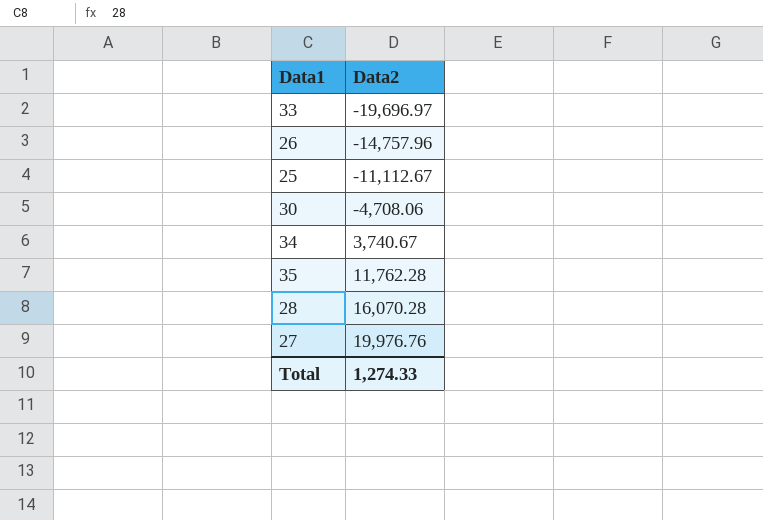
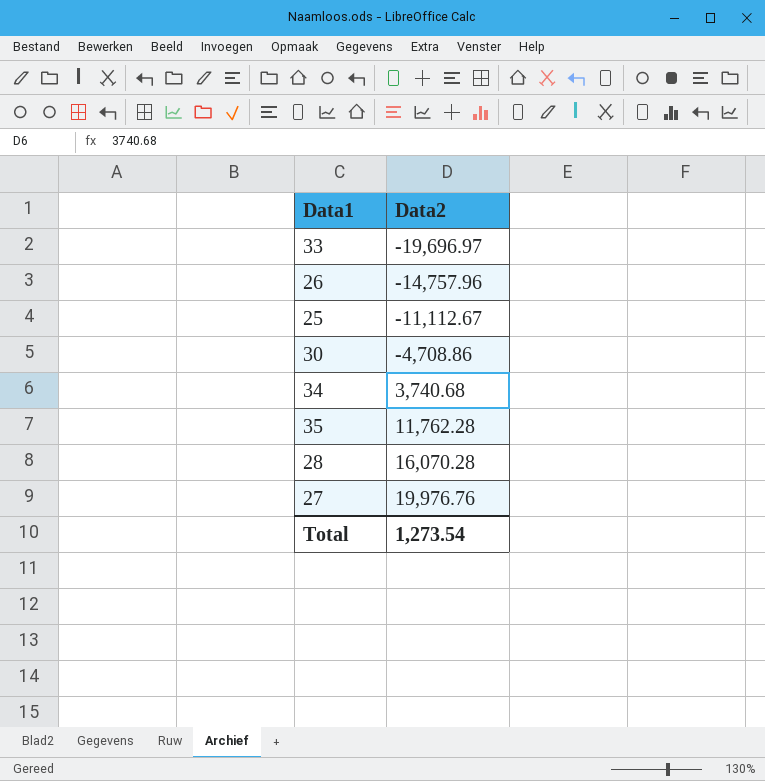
30 | Data2: -4,708.06 -> -4,708.86
34 | Data2: 3,740.67 -> 3,740.68
Total | Data2: 1,274.33 -> 1,273.54

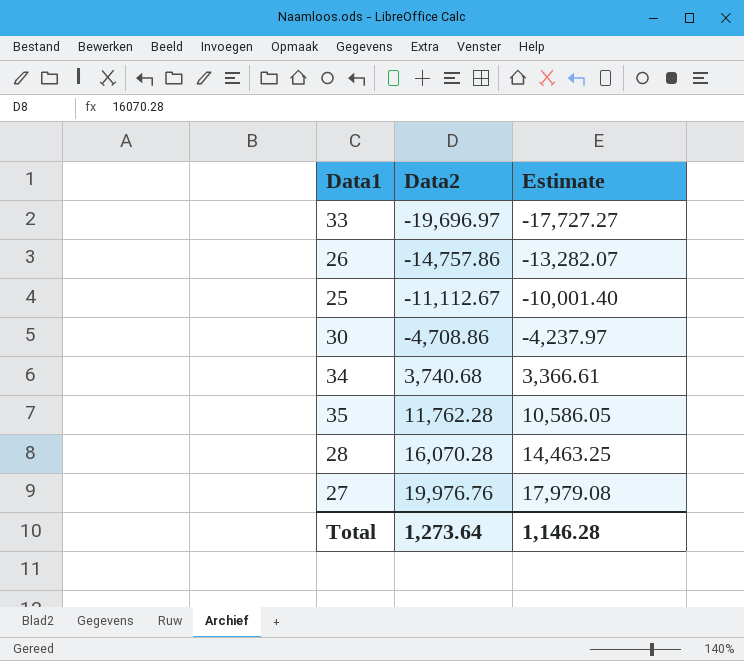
column Estimate | formula: none -> [Data2] * 0.9
26 | Data2: -14,757.96 -> -14,757.86
Total | Data2: 1,273.54 -> 1,273.64

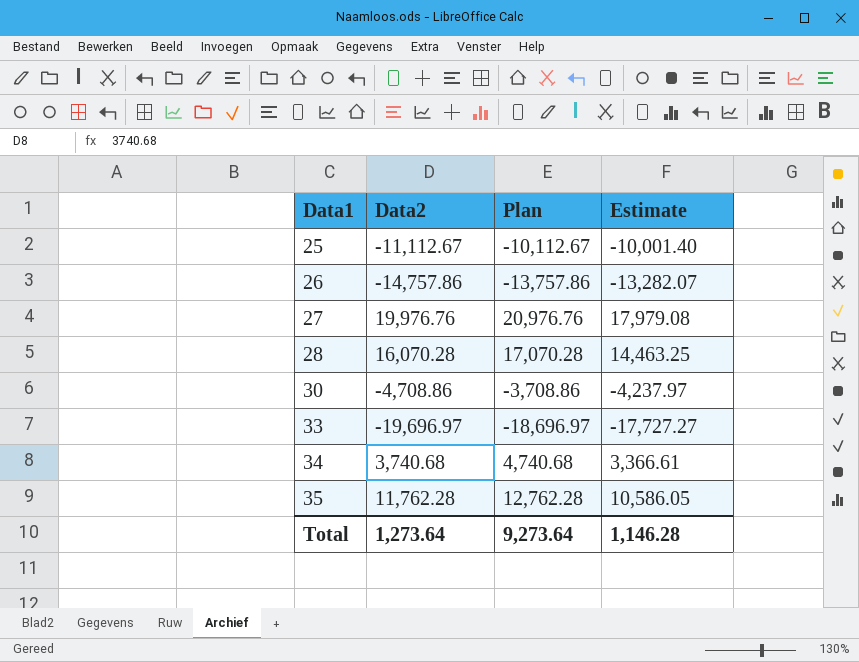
row order: Data2 ascending -> Data1 ascending
column Plan | formula: none -> [Data2] + 1000

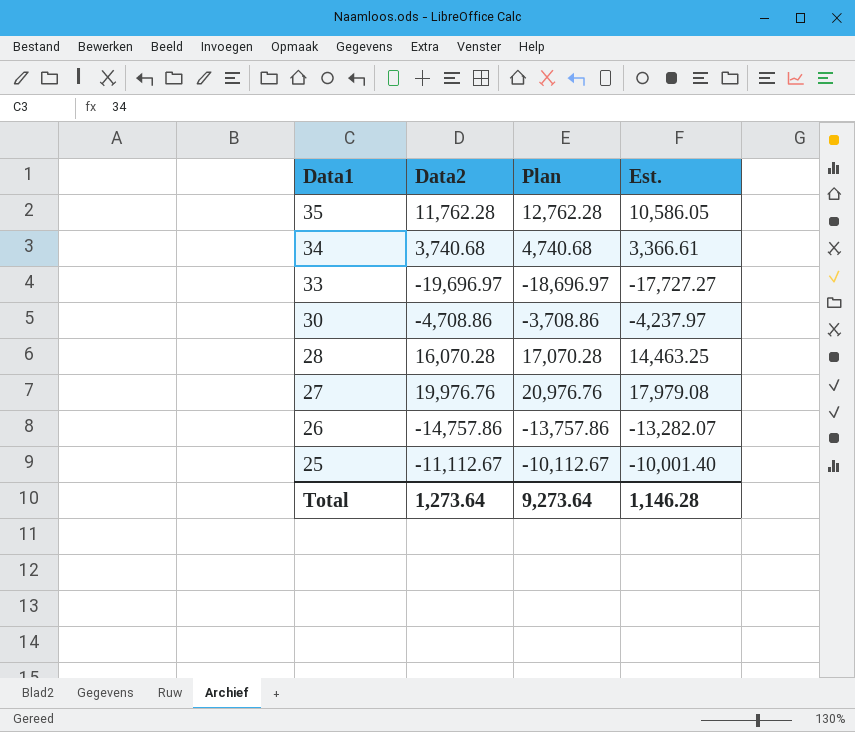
row order: Data1 ascending -> Data1 descending
column name: Estimate -> Est.

